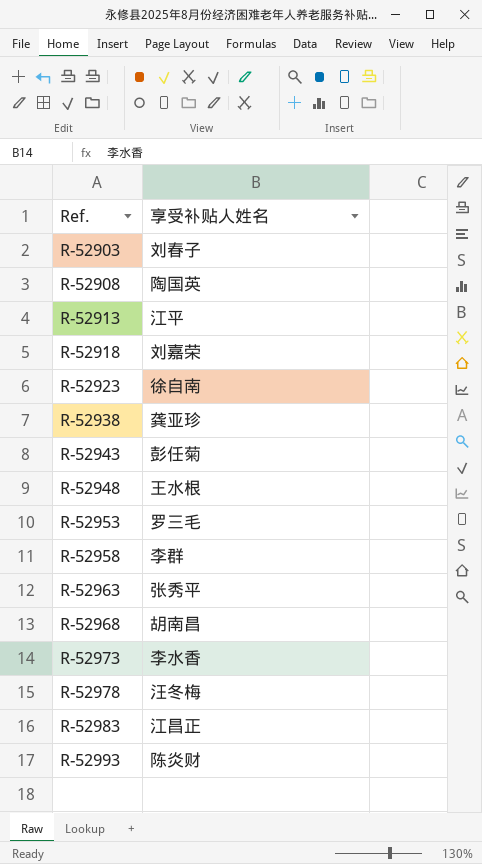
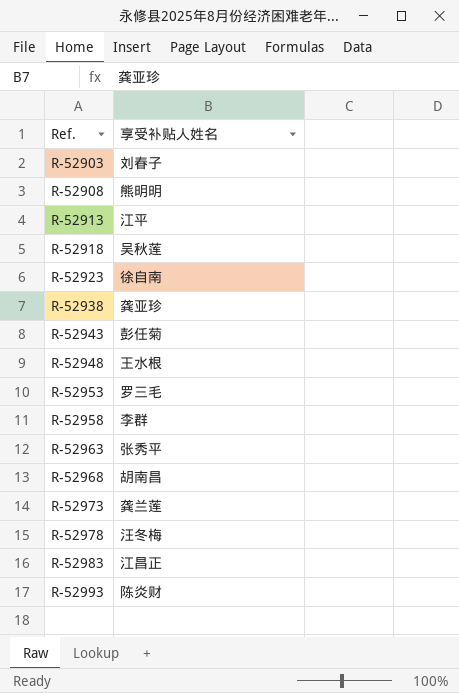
R-52908 | 享受补贴人姓名: 陶国英 -> 熊明明
R-52918 | 享受补贴人姓名: 刘嘉荣 -> 吴秋莲
R-52973 | 享受补贴人姓名: 李水香 -> 龚兰莲

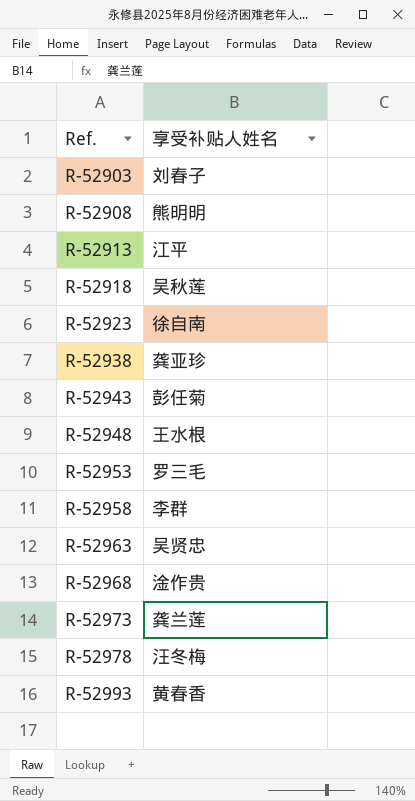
row R-52983: 江昌正 -> none
R-52963 | 享受补贴人姓名: 张秀平 -> 吴贤忠
R-52968 | 享受补贴人姓名: 胡南昌 -> 淦作贵
R-52993 | 享受补贴人姓名: 陈炎财 -> 黄春香

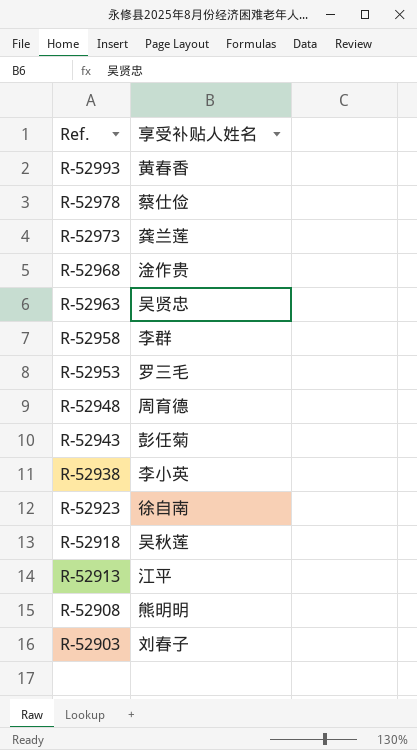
row order: Ref. ascending -> Ref. descending
R-52978 | 享受补贴人姓名: 汪冬梅 -> 蔡仕俭
R-52948 | 享受补贴人姓名: 王水根 -> 周育德
R-52938 | 享受补贴人姓名: 龚亚珍 -> 李小英

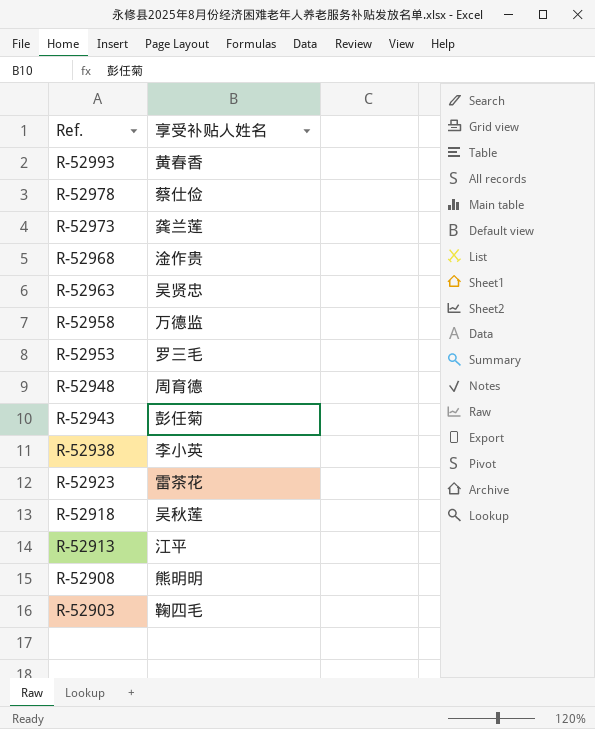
R-52958 | 享受补贴人姓名: 李群 -> 万德监
R-52923 | 享受补贴人姓名: 徐自南 -> 雷茶花
R-52903 | 享受补贴人姓名: 刘春子 -> 鞠四毛

